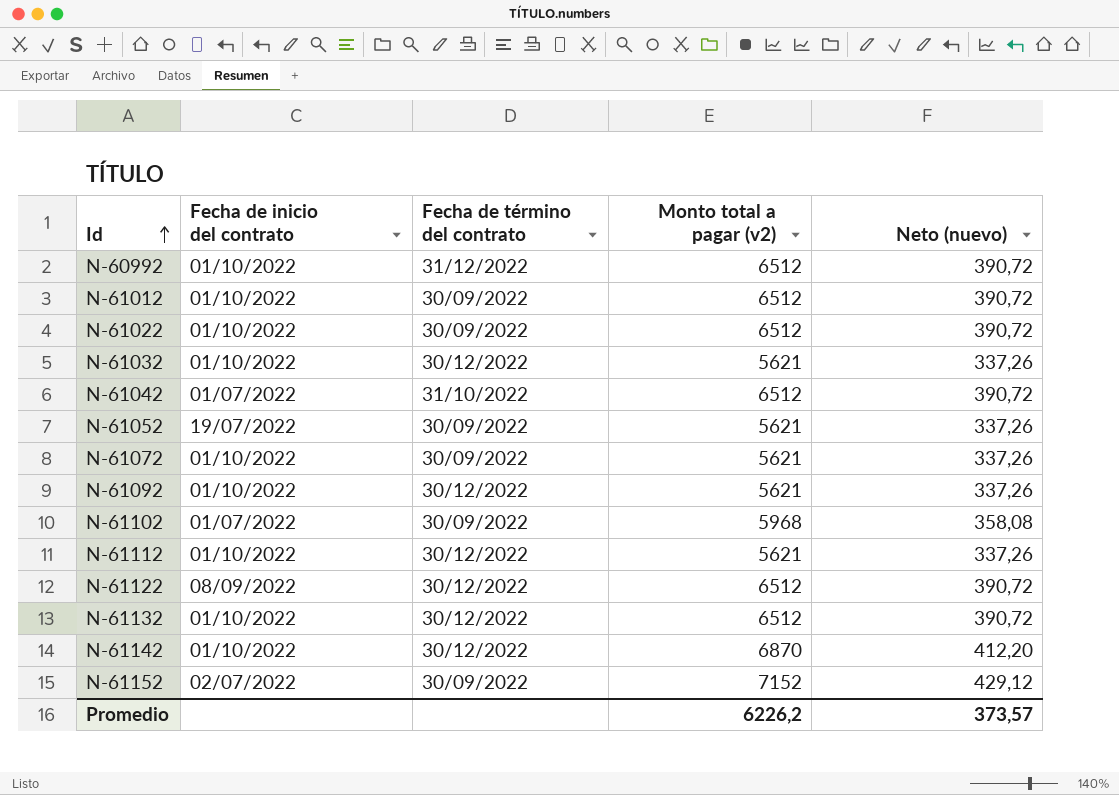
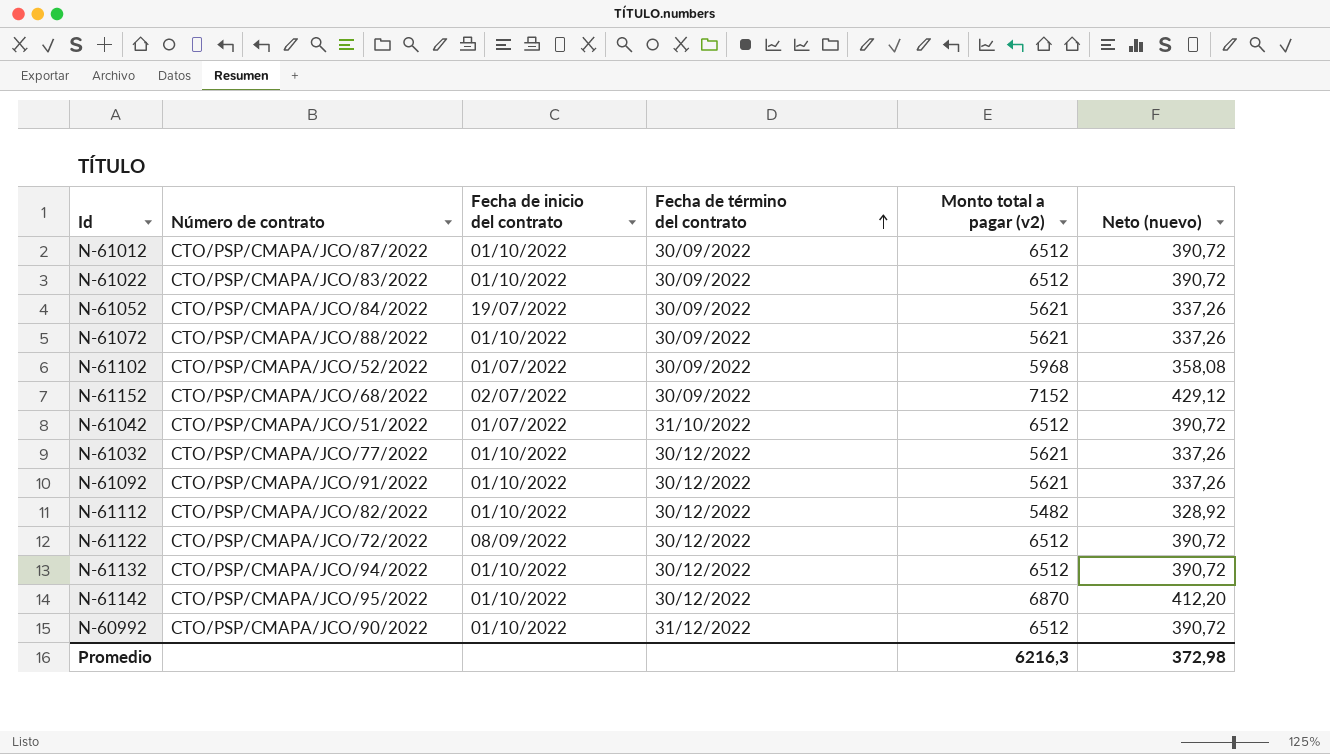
row order: Id ascending -> Fecha de término del contrato ascending
column Número de contrato | position: none -> 2
N-61112 | Monto total a pagar (v2): 5621 -> 5482
N-61112 | Neto (nuevo): 337,26 -> 328,92
Promedio | Monto total a pagar (v2): 6226,2 -> 6216,3
Promedio | Neto (nuevo): 373,57 -> 372,98

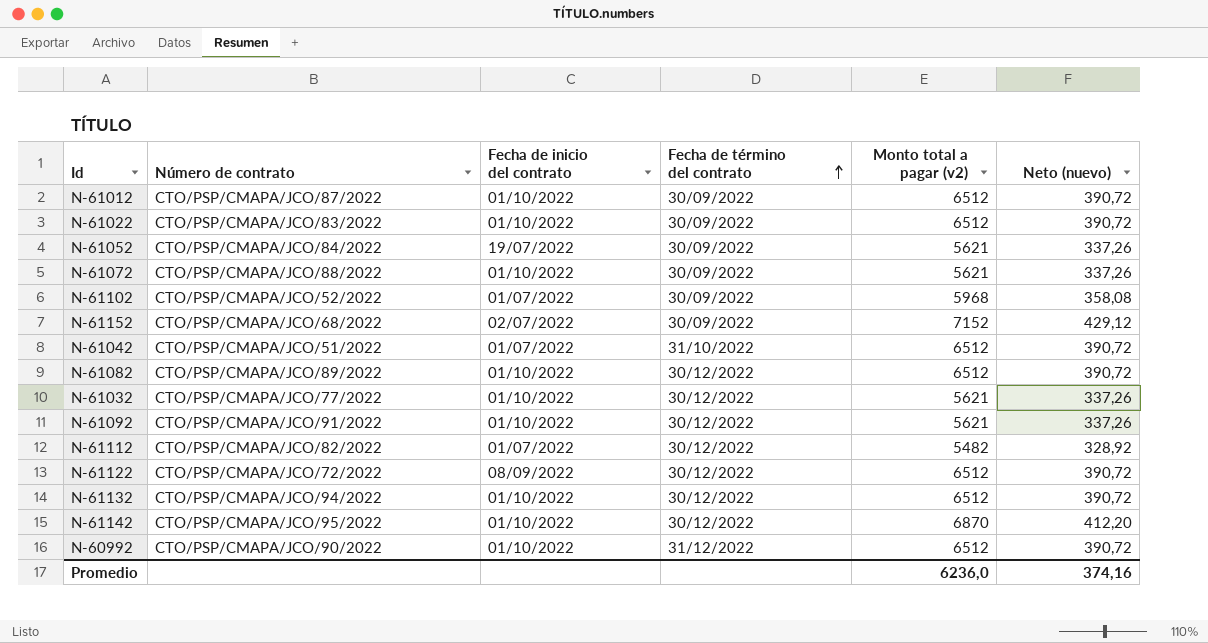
row N-61082: none -> CTO/PSP/CMAPA/JCO/89/2022 | 01/10/2022 | 30/12/2022 | 6512 | 390,72
N-61112 | Fecha de inicio del contrato: 01/10/2022 -> 01/07/2022
Promedio | Monto total a pagar (v2): 6216,3 -> 6236,0
Promedio | Neto (nuevo): 372,98 -> 374,16

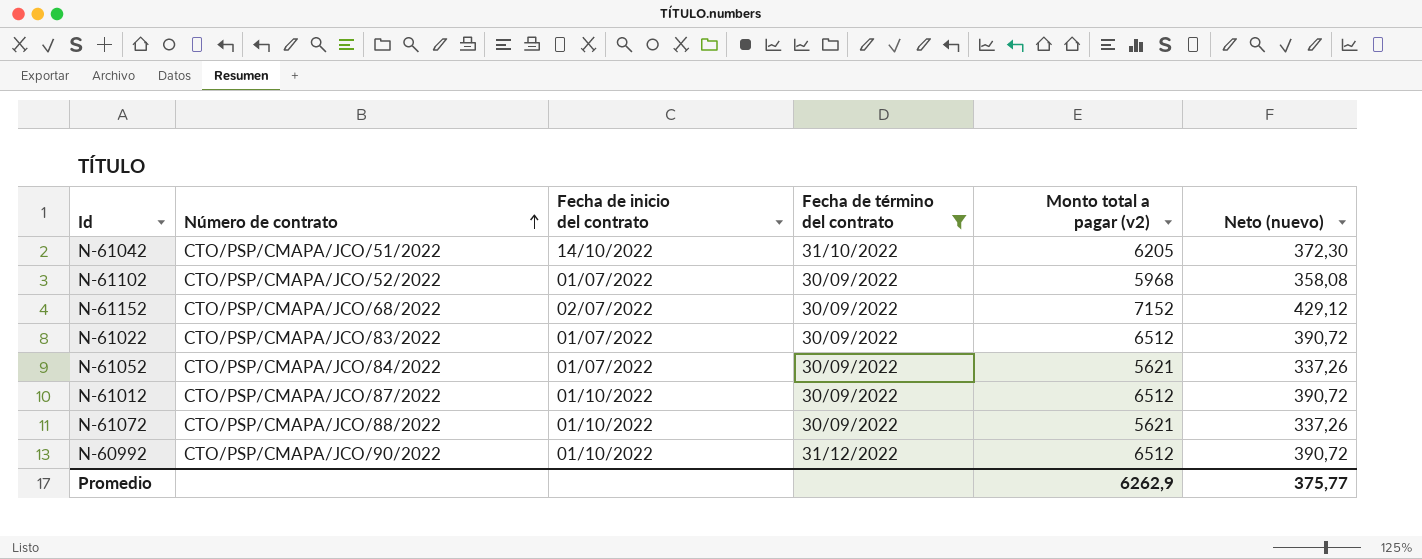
filter: none -> Fecha de término del contrato != 30/12/2022
row order: Fecha de término del contrato ascending -> Número de contrato ascending
N-61042 | Fecha de inicio del contrato: 01/07/2022 -> 14/10/2022
N-61042 | Monto total a pagar (v2): 6512 -> 6205
N-61042 | Neto (nuevo): 390,72 -> 372,30
N-61022 | Fecha de inicio del contrato: 01/10/2022 -> 01/07/2022
N-61052 | Fecha de inicio del contrato: 19/07/2022 -> 01/07/2022
Promedio | Monto total a pagar (v2): 6236,0 -> 6262,9
Promedio | Neto (nuevo): 374,16 -> 375,77

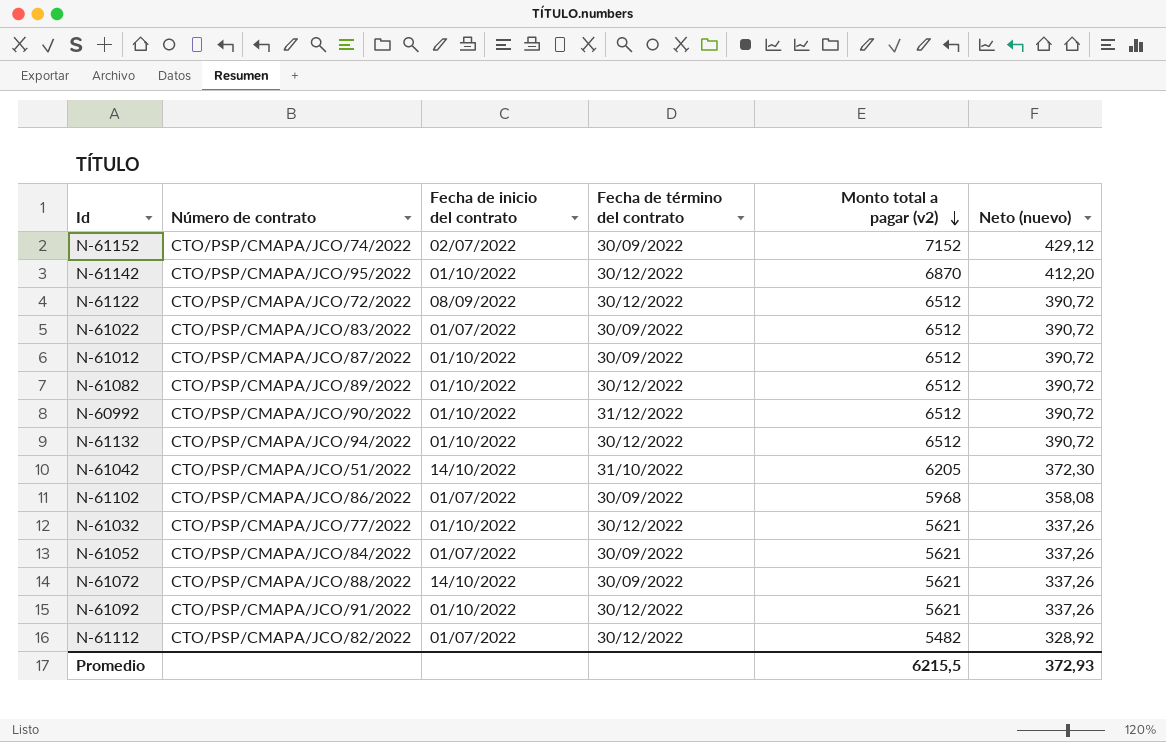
filter: Fecha de término del contrato != 30/12/2022 -> none
row order: Número de contrato ascending -> Monto total a pagar (v2) descending
N-61152 | Número de contrato: CTO/PSP/CMAPA/JCO/68/2022 -> CTO/PSP/CMAPA/JCO/74/2022
N-61102 | Número de contrato: CTO/PSP/CMAPA/JCO/52/2022 -> CTO/PSP/CMAPA/JCO/86/2022
N-61072 | Fecha de inicio del contrato: 01/10/2022 -> 14/10/2022
Promedio | Monto total a pagar (v2): 6262,9 -> 6215,5
Promedio | Neto (nuevo): 375,77 -> 372,93

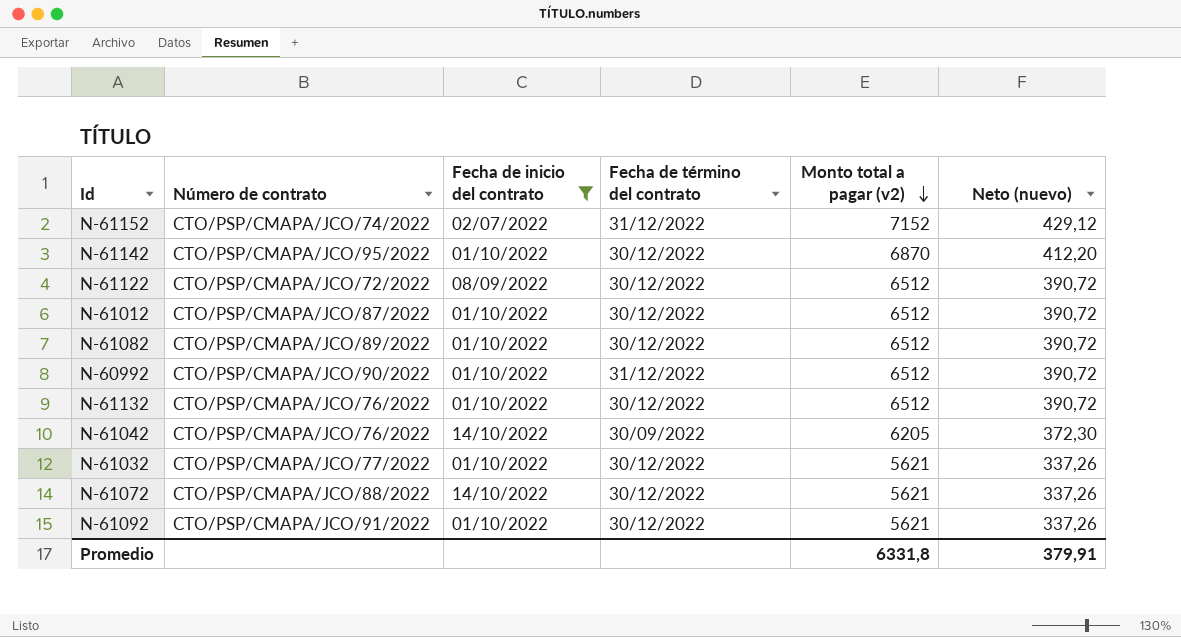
filter: none -> Fecha de inicio del contrato != 01/07/2022
N-61152 | Fecha de término del contrato: 30/09/2022 -> 31/12/2022
N-61012 | Fecha de término del contrato: 30/09/2022 -> 30/12/2022
N-61132 | Número de contrato: CTO/PSP/CMAPA/JCO/94/2022 -> CTO/PSP/CMAPA/JCO/76/2022
N-61042 | Número de contrato: CTO/PSP/CMAPA/JCO/51/2022 -> CTO/PSP/CMAPA/JCO/76/2022
N-61042 | Fecha de término del contrato: 31/10/2022 -> 30/09/2022
N-61072 | Fecha de término del contrato: 30/09/2022 -> 30/12/2022
Promedio | Monto total a pagar (v2): 6215,5 -> 6331,8
Promedio | Neto (nuevo): 372,93 -> 379,91

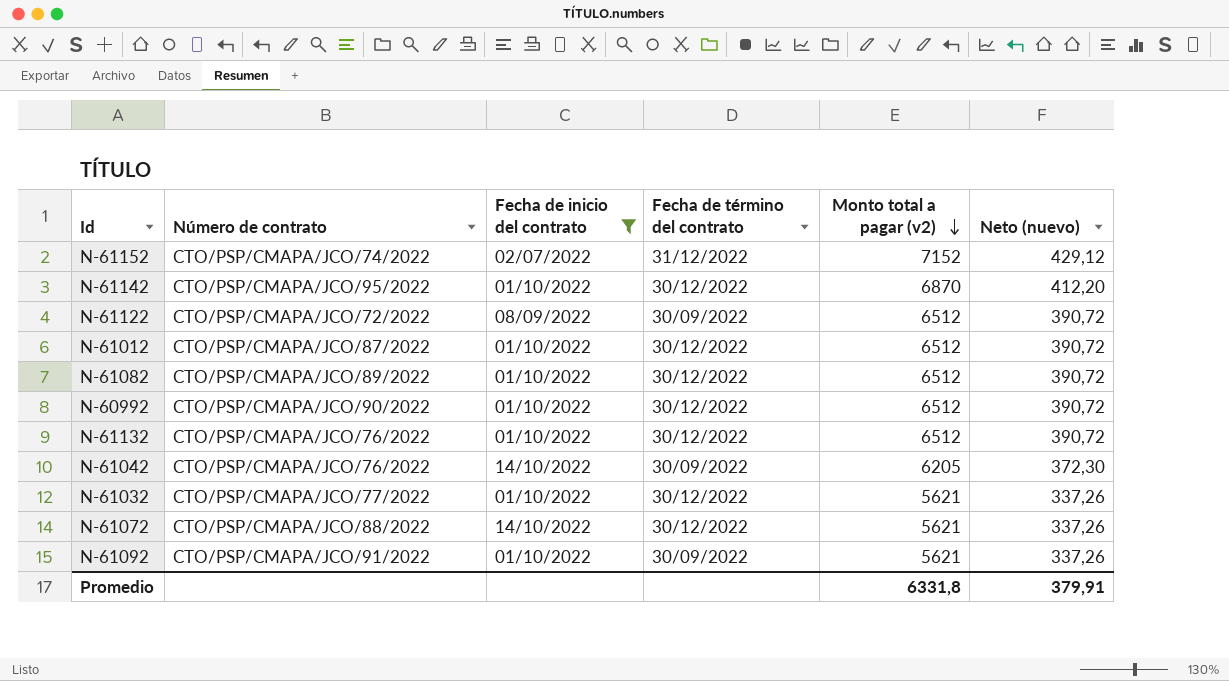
N-61122 | Fecha de término del contrato: 30/12/2022 -> 30/09/2022
N-60992 | Fecha de término del contrato: 31/12/2022 -> 30/12/2022
N-61092 | Fecha de término del contrato: 30/12/2022 -> 30/09/2022

